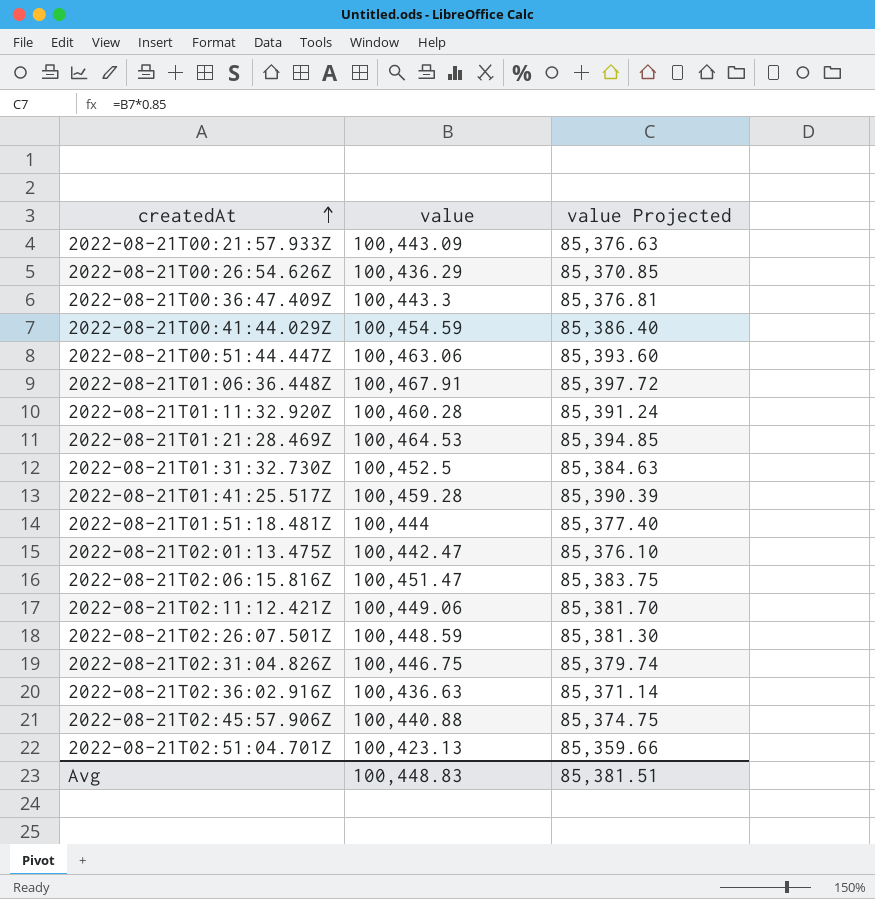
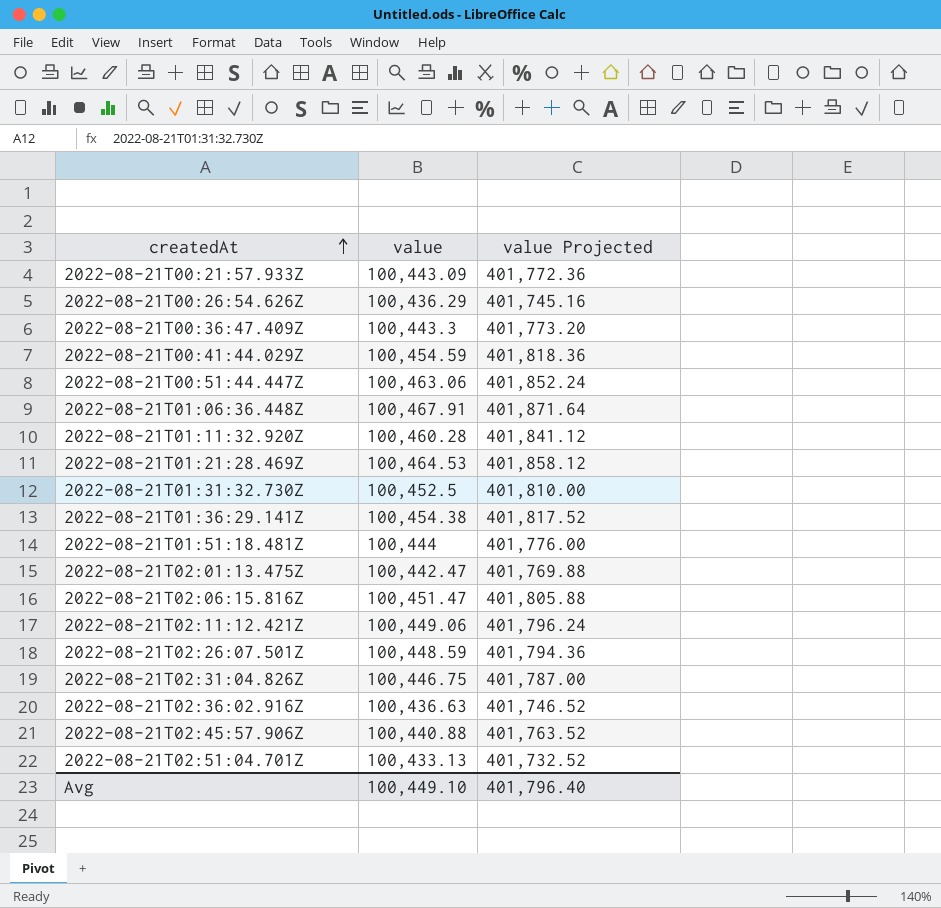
column value Projected | formula: [value] * 0.85 -> [value] * 4
row 2022-08-21T01:41:25.517Z: 100,459.28 | 85,390.39 -> none
row 2022-08-21T01:36:29.141Z: none -> 100,454.38 | 401,817.52
2022-08-21T02:51:04.701Z | value: 100,423.13 -> 100,433.13
Avg | value: 100,448.83 -> 100,449.10
Avg | value Projected: 85,381.51 -> 401,796.40

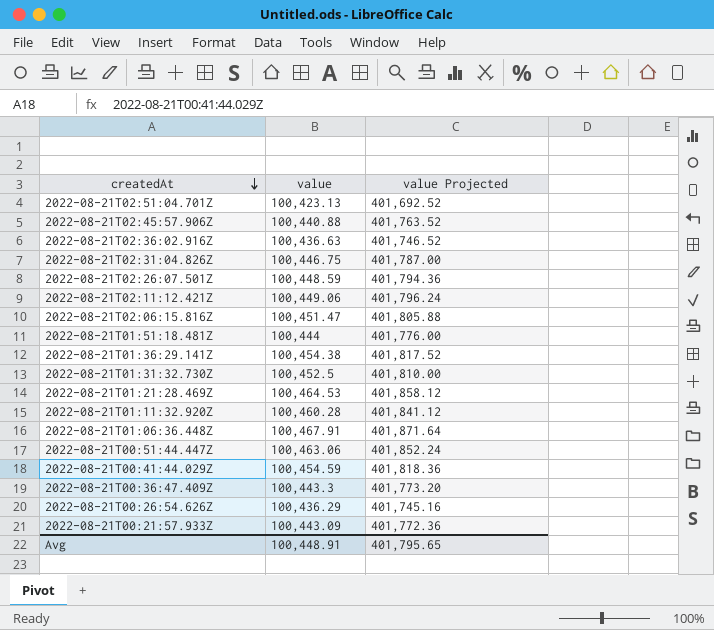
row order: createdAt ascending -> createdAt descending
row 2022-08-21T02:01:13.475Z: 100,442.47 | 401,769.88 -> none
2022-08-21T02:51:04.701Z | value: 100,433.13 -> 100,423.13
2022-08-21T02:51:04.701Z | value Projected: 401,732.52 -> 401,692.52
Avg | value: 100,449.10 -> 100,448.91
Avg | value Projected: 401,796.40 -> 401,795.65

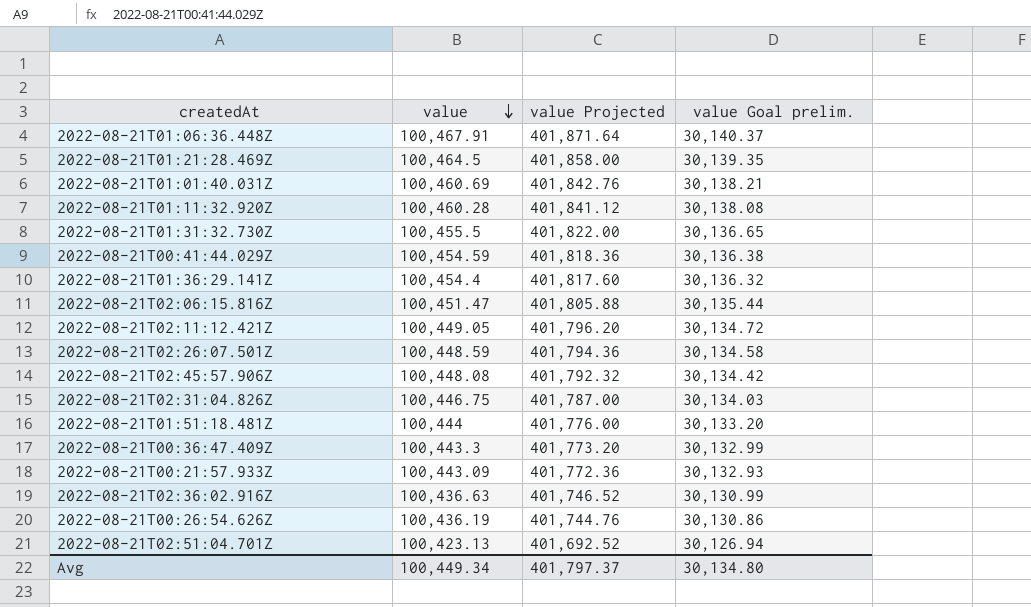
row order: createdAt descending -> value descending
column value Goal prelim. | formula: none -> [value] * 0.3
row 2022-08-21T00:51:44.447Z: 100,463.06 | 401,852.24 -> none
2022-08-21T01:21:28.469Z | value: 100,464.53 -> 100,464.5
2022-08-21T01:21:28.469Z | value Projected: 401,858.12 -> 401,858.00
row 2022-08-21T01:01:40.031Z: none -> 100,460.69 | 401,842.76 | 30,138.21
2022-08-21T01:31:32.730Z | value: 100,452.5 -> 100,455.5
2022-08-21T01:31:32.730Z | value Projected: 401,810.00 -> 401,822.00
2022-08-21T01:36:29.141Z | value: 100,454.38 -> 100,454.4
2022-08-21T01:36:29.141Z | value Projected: 401,817.52 -> 401,817.60
2022-08-21T02:11:12.421Z | value: 100,449.06 -> 100,449.05
2022-08-21T02:11:12.421Z | value Projected: 401,796.24 -> 401,796.20
2022-08-21T02:45:57.906Z | value: 100,440.88 -> 100,448.08
2022-08-21T02:45:57.906Z | value Projected: 401,763.52 -> 401,792.32
2022-08-21T00:26:54.626Z | value: 100,436.29 -> 100,436.19
2022-08-21T00:26:54.626Z | value Projected: 401,745.16 -> 401,744.76
Avg | value: 100,448.91 -> 100,449.34
Avg | value Projected: 401,795.65 -> 401,797.37

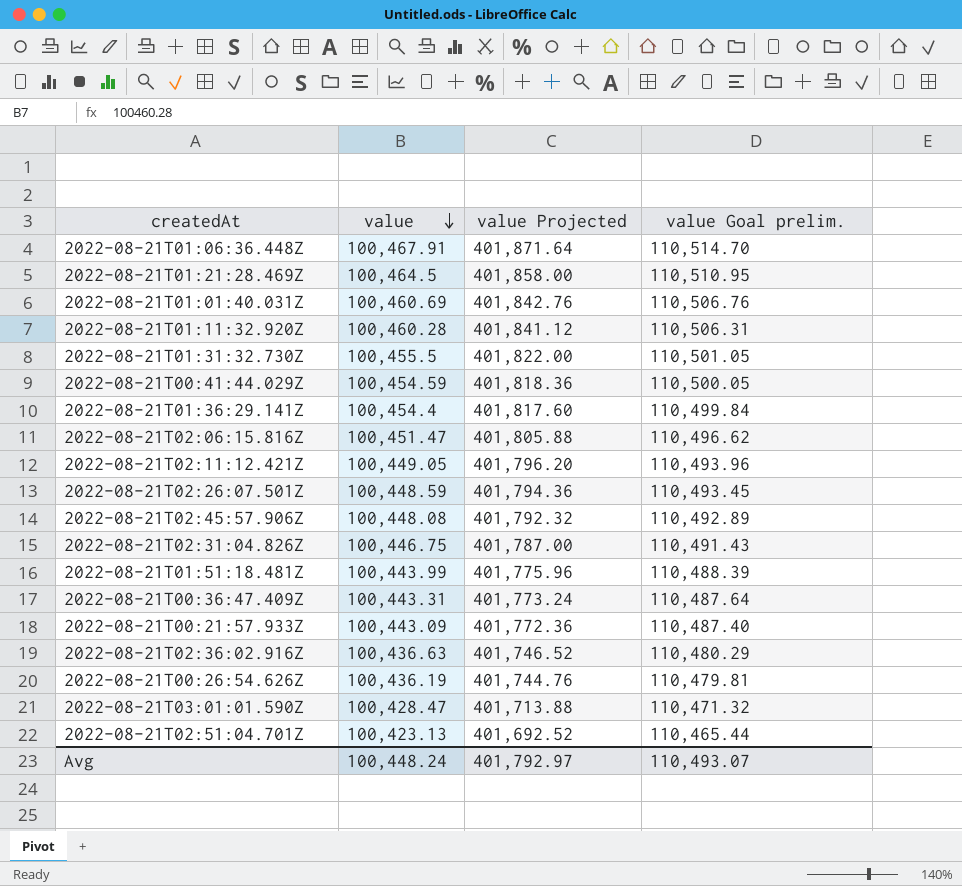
column value Goal prelim. | formula: [value] * 0.3 -> [value] * 1.1
2022-08-21T01:51:18.481Z | value: 100,444 -> 100,443.99
2022-08-21T01:51:18.481Z | value Projected: 401,776.00 -> 401,775.96
2022-08-21T00:36:47.409Z | value: 100,443.3 -> 100,443.31
2022-08-21T00:36:47.409Z | value Projected: 401,773.20 -> 401,773.24
row 2022-08-21T03:01:01.590Z: none -> 100,428.47 | 401,713.88 | 110,471.32
Avg | value: 100,449.34 -> 100,448.24
Avg | value Projected: 401,797.37 -> 401,792.97
Avg | value Goal prelim.: 30,134.80 -> 110,493.07

